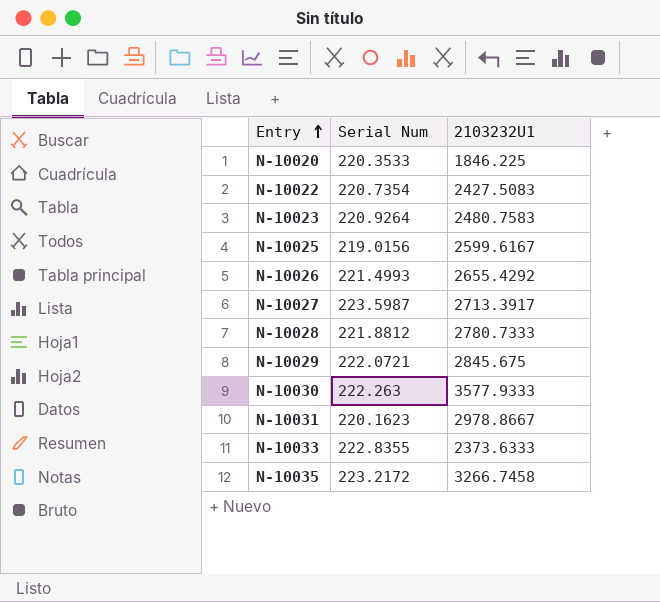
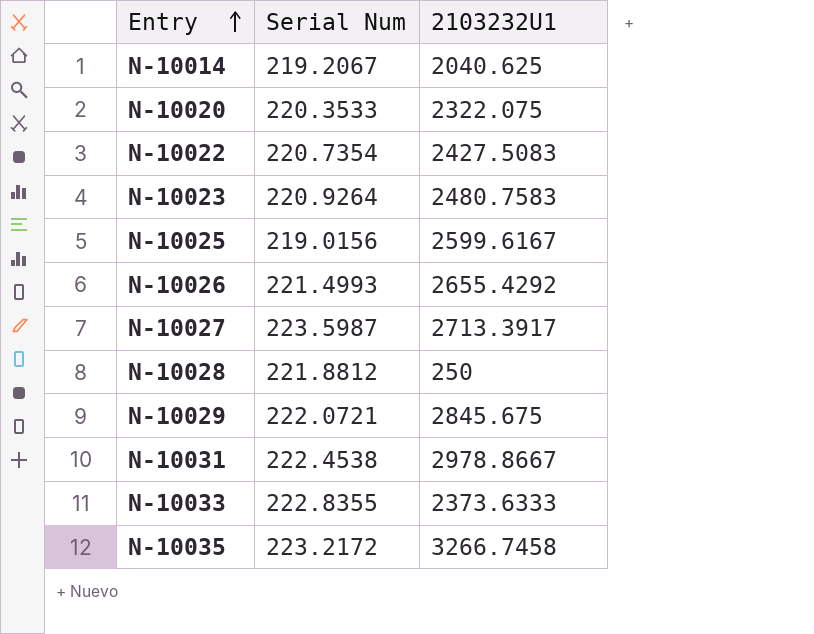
row N-10030: 222.263 | 3577.9333 -> none
row N-10014: none -> 219.2067 | 2040.625
N-10020 | 2103232U1: 1846.225 -> 2322.075
N-10028 | 2103232U1: 2780.7333 -> 250
N-10031 | Serial Num: 220.1623 -> 222.4538

